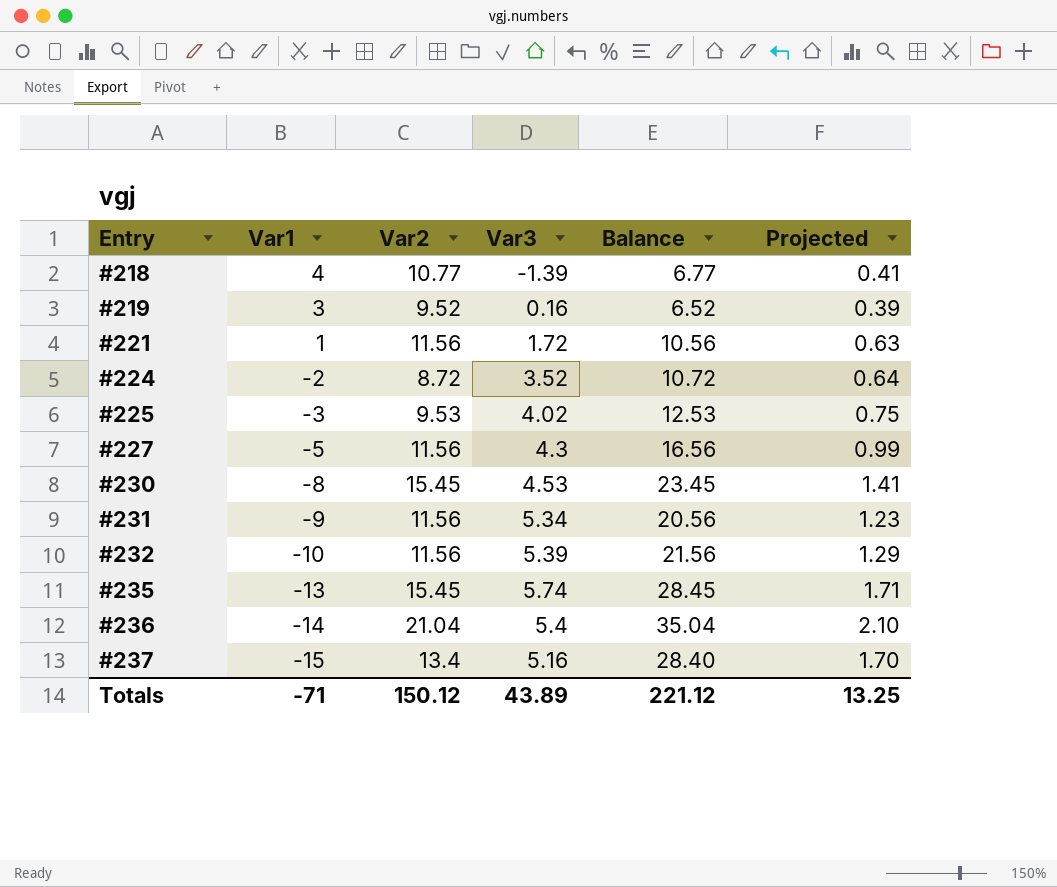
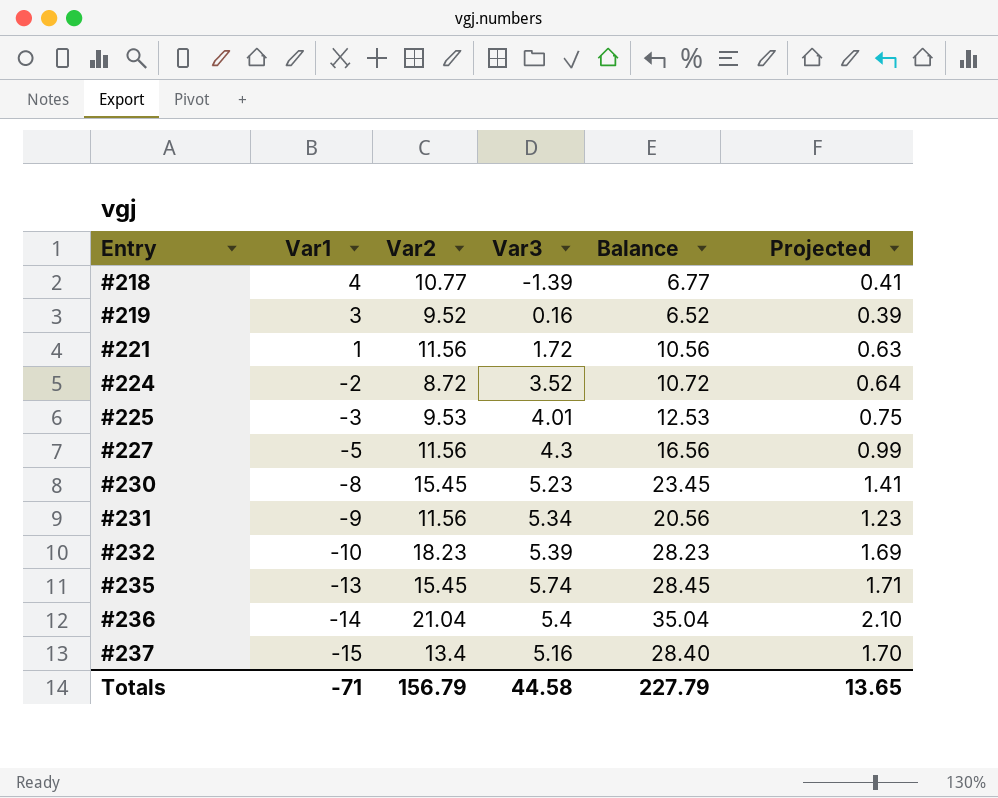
#225 | Var3: 4.02 -> 4.01
#230 | Var3: 4.53 -> 5.23
#232 | Var2: 11.56 -> 18.23
#232 | Balance: 21.56 -> 28.23
#232 | Projected: 1.29 -> 1.69
Totals | Var2: 150.12 -> 156.79
Totals | Var3: 43.89 -> 44.58
Totals | Balance: 221.12 -> 227.79
Totals | Projected: 13.25 -> 13.65

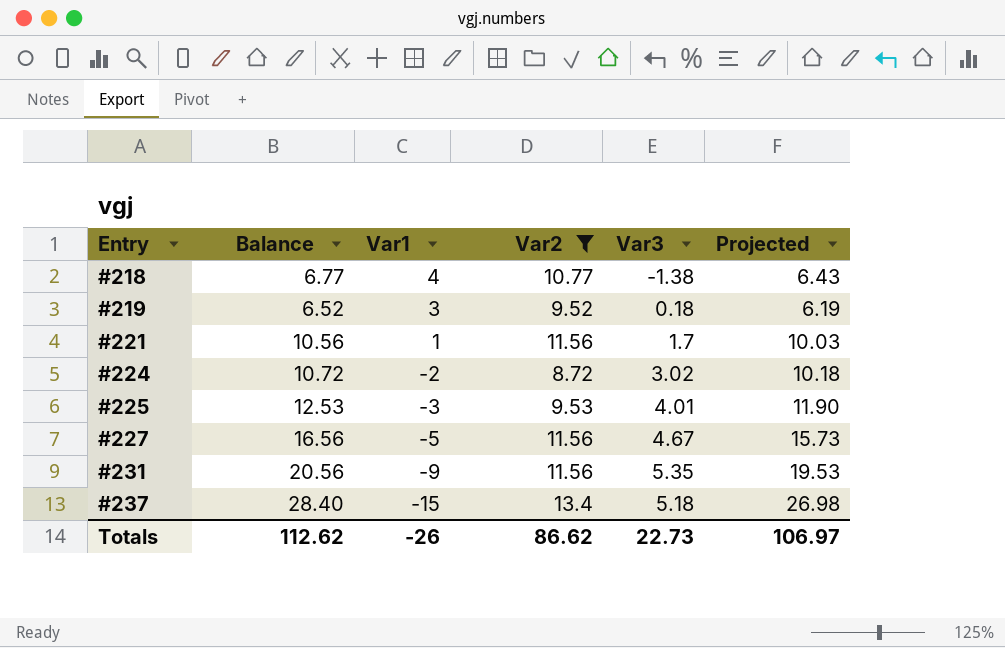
filter: none -> Var2 <= 13.4
column Balance | position: 5 -> 2
column Projected | formula: [Balance] * 0.06 -> [Balance] * 0.95
#218 | Var3: -1.39 -> -1.38
#219 | Var3: 0.16 -> 0.18
#221 | Var3: 1.72 -> 1.7
#224 | Var3: 3.52 -> 3.02
#227 | Var3: 4.3 -> 4.67
#231 | Var3: 5.34 -> 5.35
#237 | Var3: 5.16 -> 5.18
Totals | Balance: 227.79 -> 112.62
Totals | Var1: -71 -> -26
Totals | Var2: 156.79 -> 86.62
Totals | Var3: 44.58 -> 22.73
Totals | Projected: 13.65 -> 106.97

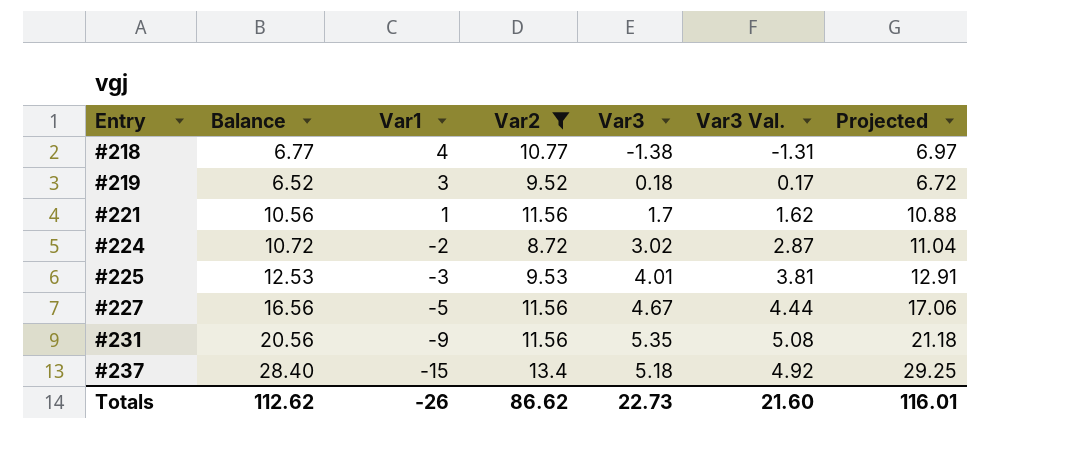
column Var3 Val. | formula: none -> [Var3] * 0.95
column Projected | formula: [Balance] * 0.95 -> [Balance] * 1.03
Totals | Projected: 106.97 -> 116.01

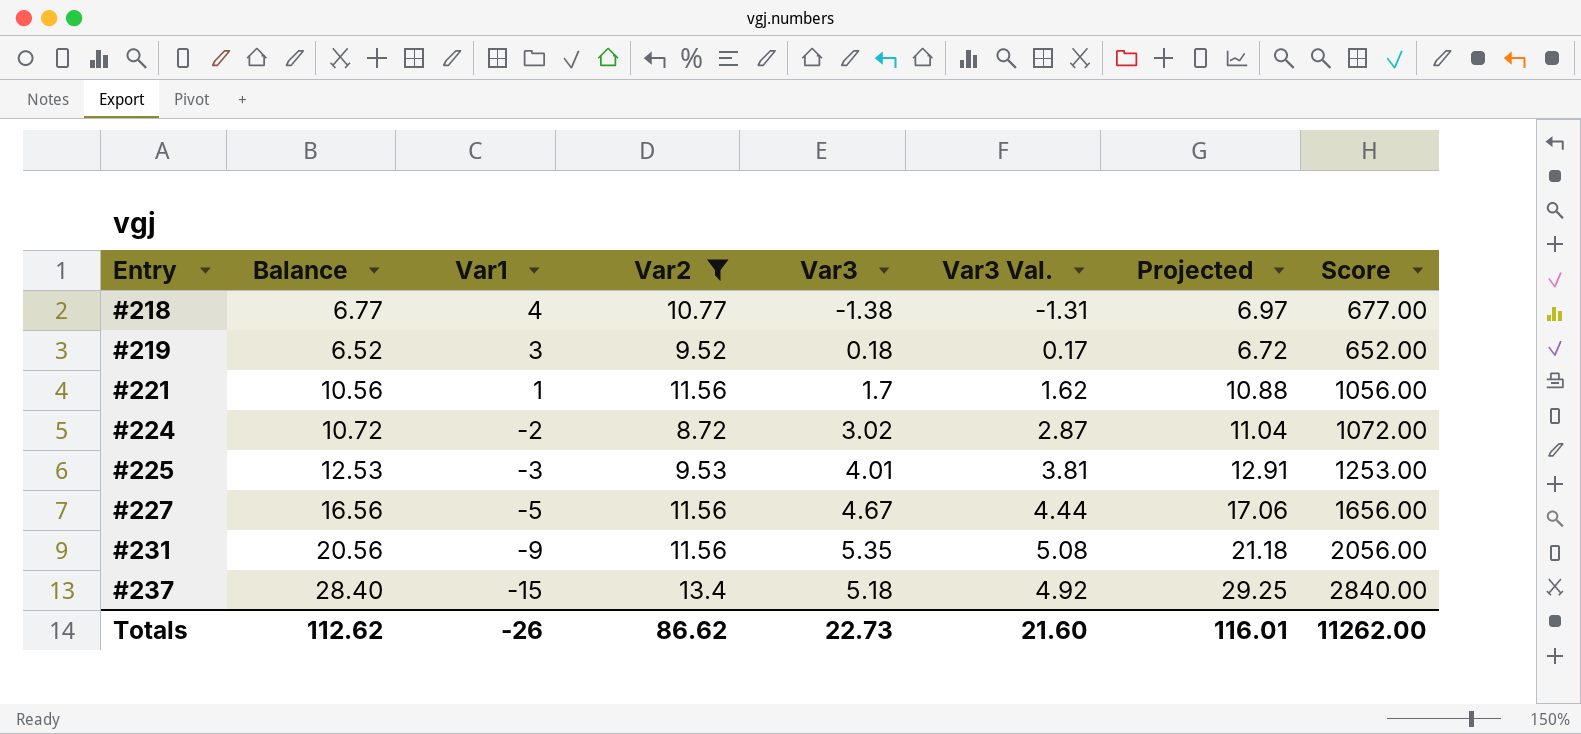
column Score | formula: none -> [Balance] * 100

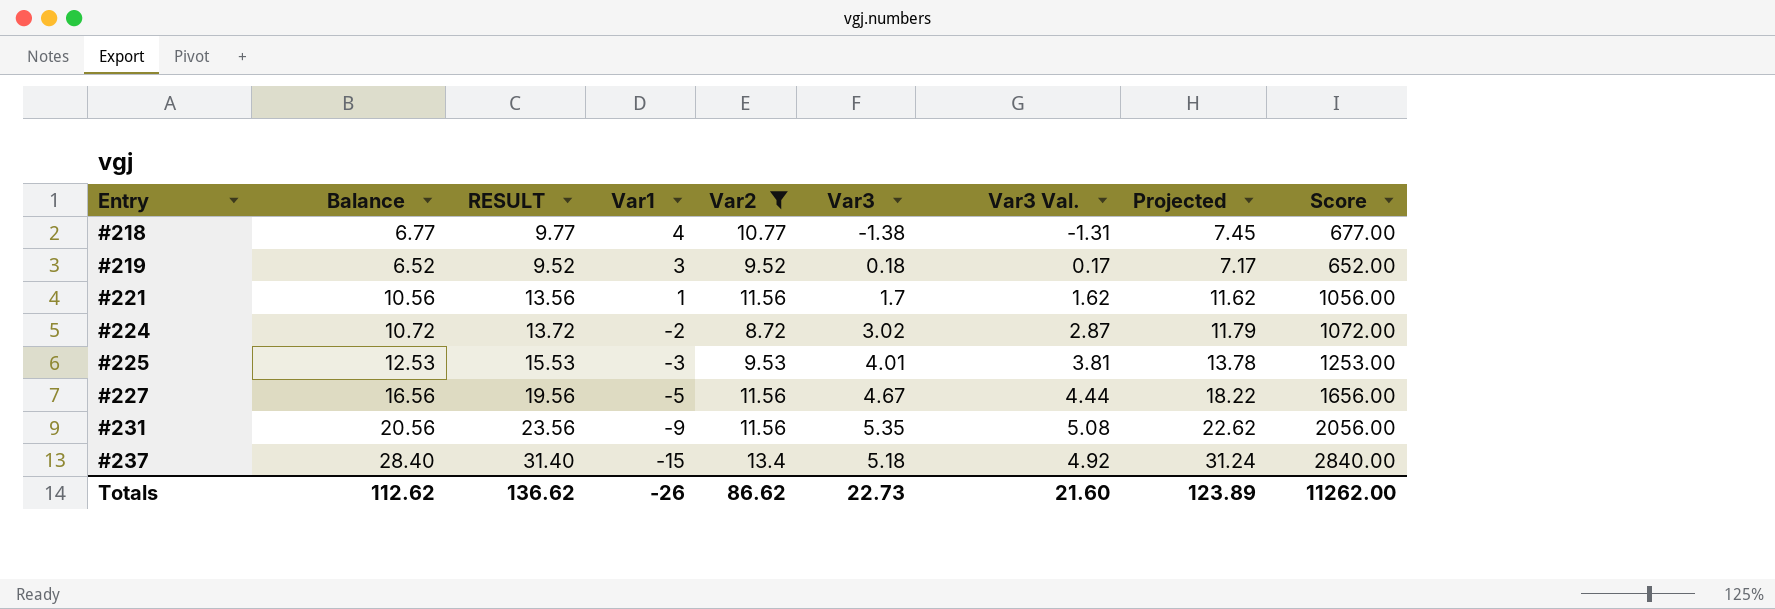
column RESULT | formula: none -> [Balance] + 3
column Projected | formula: [Balance] * 1.03 -> [Balance] * 1.1
Totals | Projected: 116.01 -> 123.89

